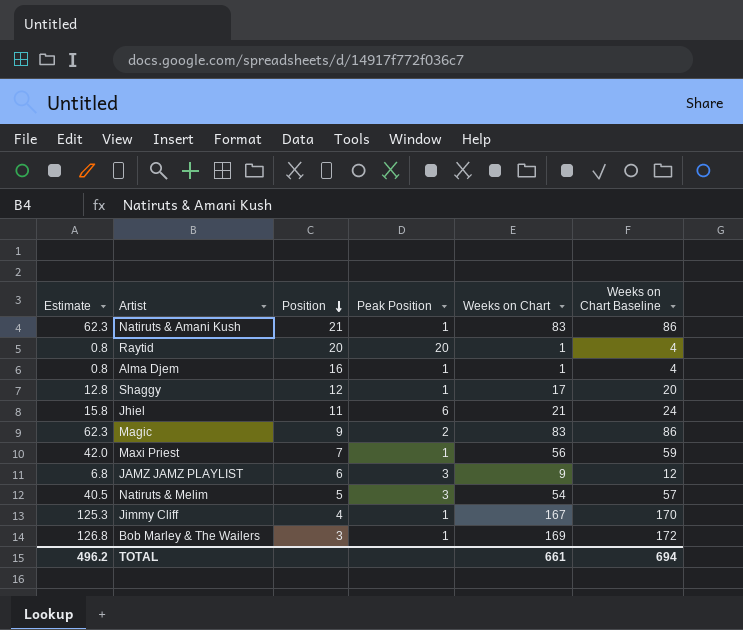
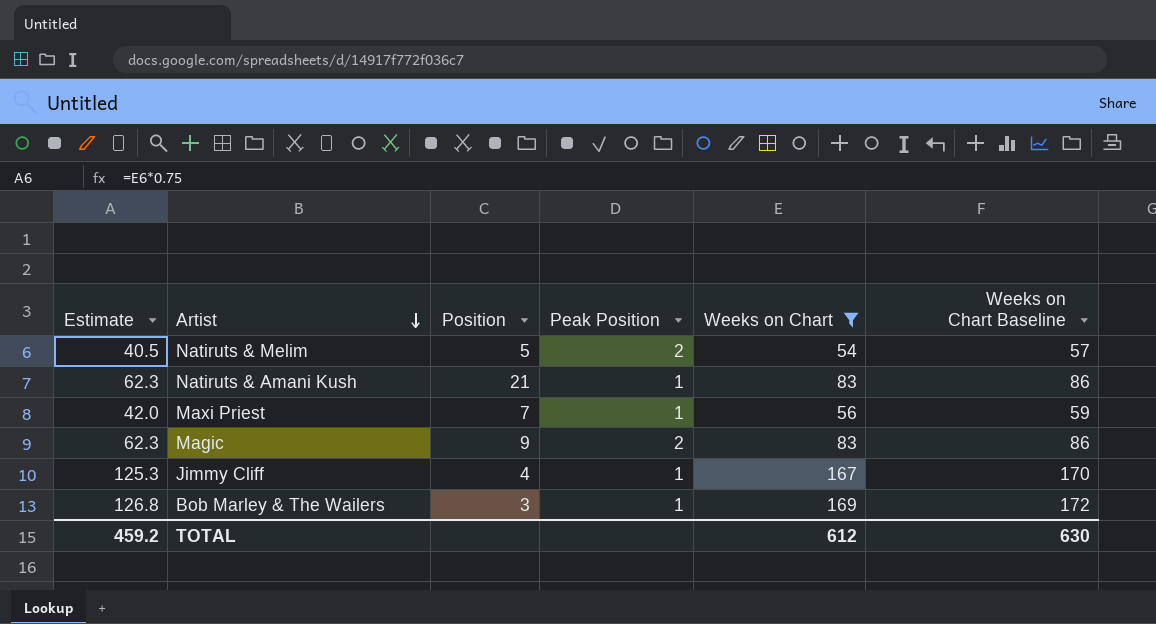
filter: none -> Weeks on Chart >= 54
row order: Position descending -> Artist descending
Natiruts & Melim | Peak Position: 3 -> 2
TOTAL | Estimate: 496.2 -> 459.2
TOTAL | Weeks on Chart: 661 -> 612
TOTAL | Weeks on Chart Baseline: 694 -> 630

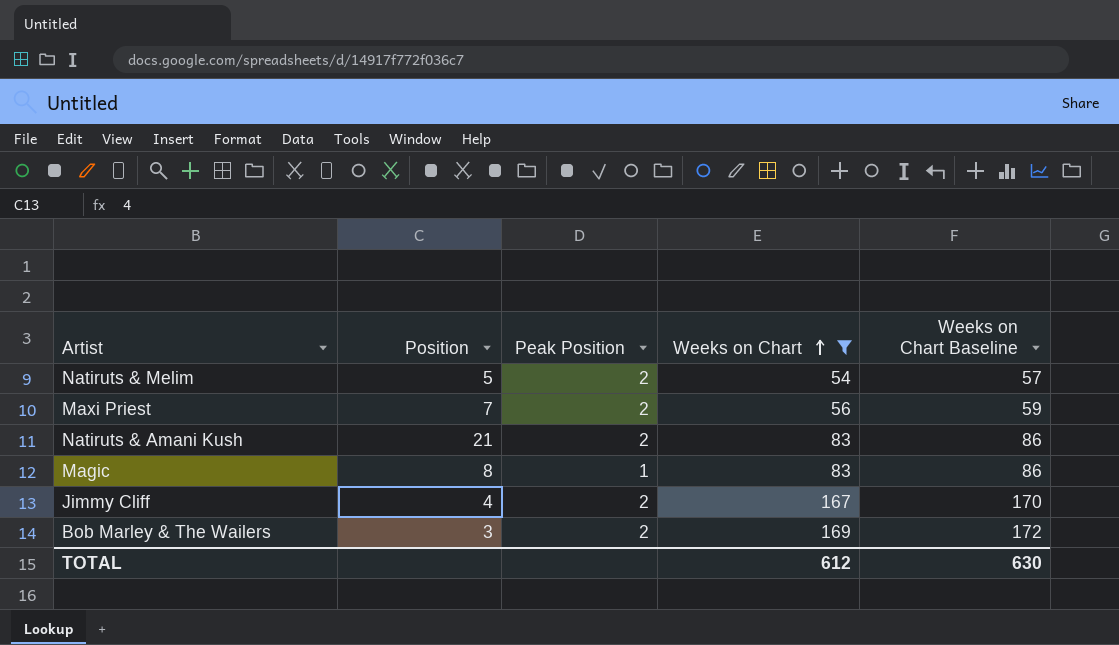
row order: Artist descending -> Weeks on Chart ascending
column Estimate | formula: [Weeks on Chart] * 0.75 -> none
Maxi Priest | Peak Position: 1 -> 2
Natiruts & Amani Kush | Peak Position: 1 -> 2
Magic | Position: 9 -> 8
Magic | Peak Position: 2 -> 1
Jimmy Cliff | Peak Position: 1 -> 2
Bob Marley & The Wailers | Peak Position: 1 -> 2

